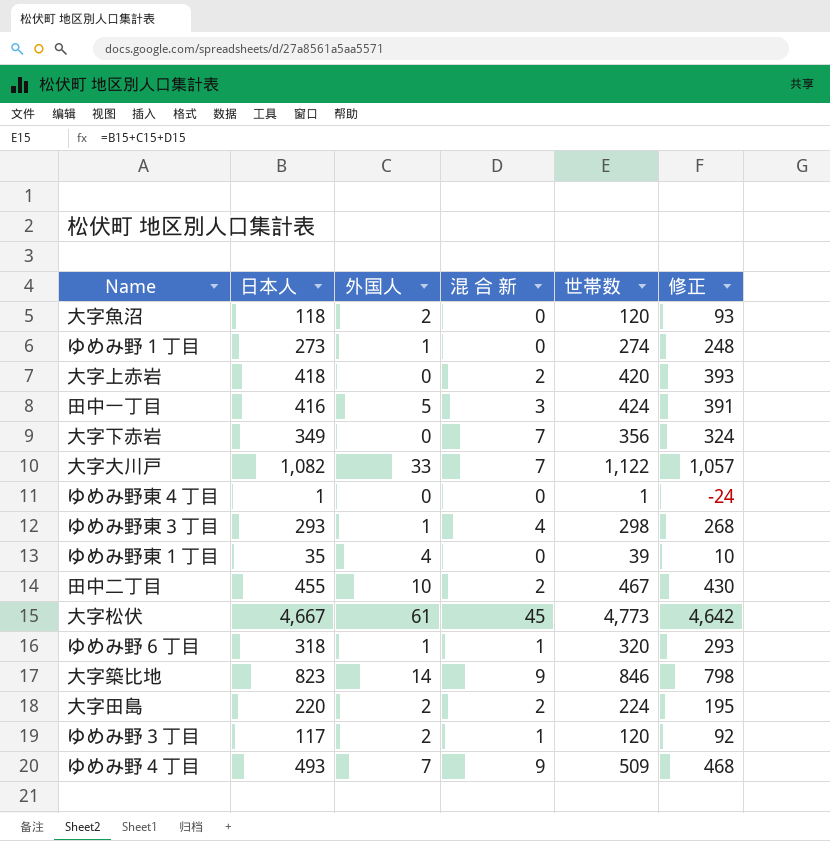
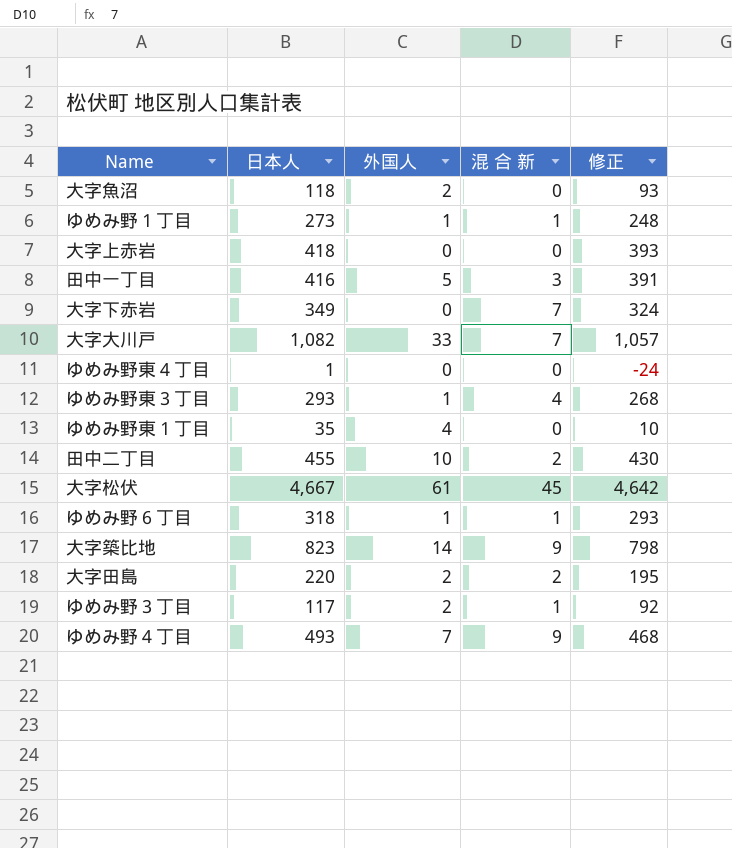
column 世帯数 | formula: [日本人] + [外国人] + [混 合 新] -> none
ゆめみ野１丁目 | 混 合 新: 0 -> 1
大字上赤岩 | 混 合 新: 2 -> 0

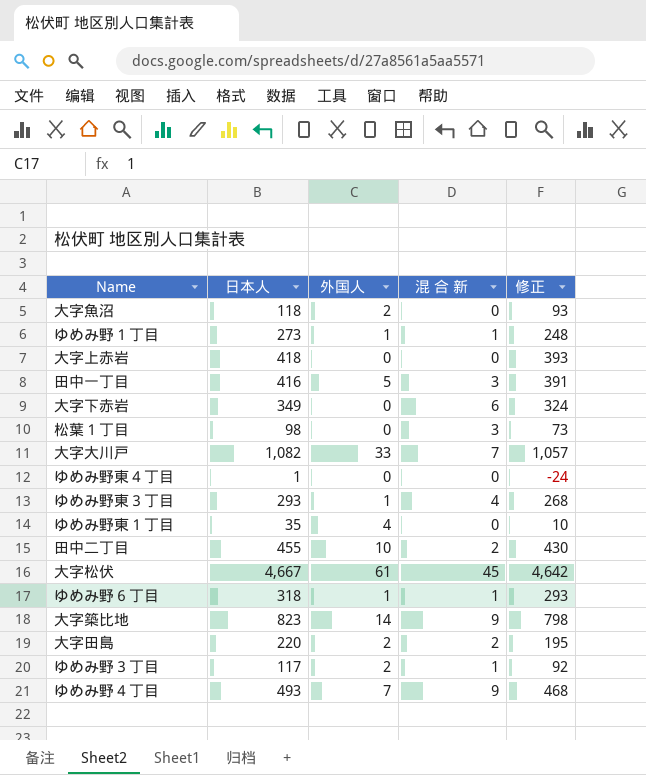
大字下赤岩 | 混 合 新: 7 -> 6
row 松葉１丁目: none -> 98 | 0 | 3 | 73

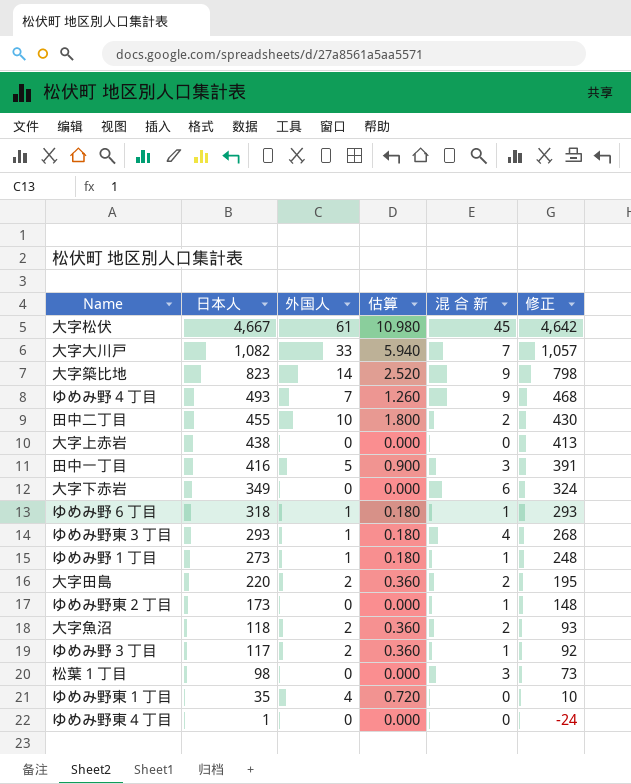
row order: none -> 日本人 descending
column 估算 | formula: none -> [外国人] * 0.18
大字上赤岩 | 日本人: 418 -> 438
大字上赤岩 | 修正: 393 -> 413
row ゆめみ野東２丁目: none -> 173 | 0 | 0.000 | 1 | 148
大字魚沼 | 混 合 新: 0 -> 2

